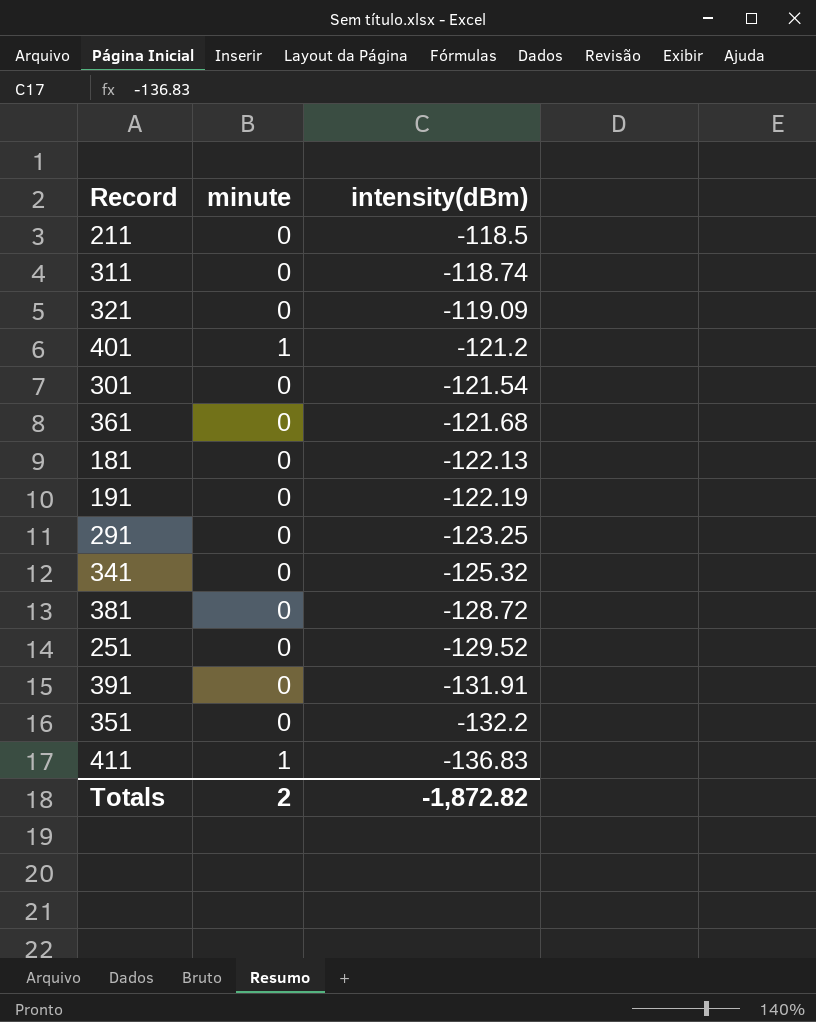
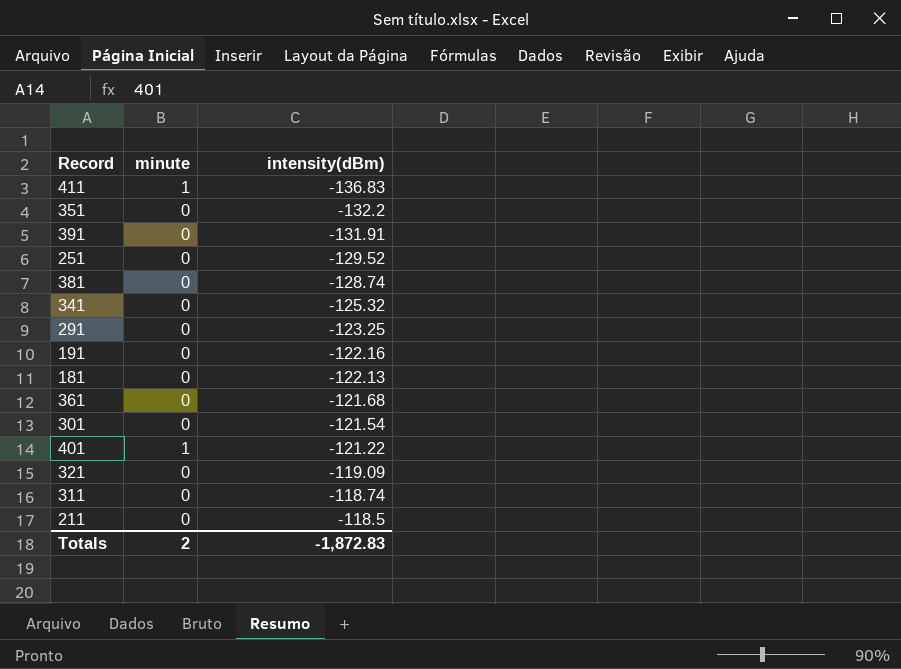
row order: intensity(dBm) descending -> intensity(dBm) ascending
381 | intensity(dBm): -128.72 -> -128.74
191 | intensity(dBm): -122.19 -> -122.16
401 | intensity(dBm): -121.2 -> -121.22
Totals | intensity(dBm): -1,872.82 -> -1,872.83

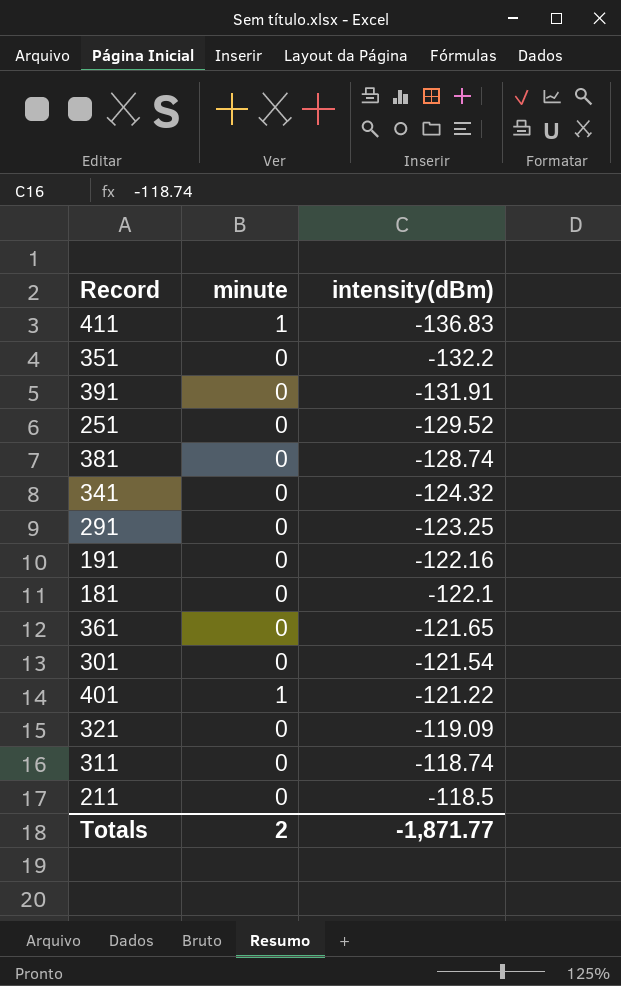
341 | intensity(dBm): -125.32 -> -124.32
181 | intensity(dBm): -122.13 -> -122.1
361 | intensity(dBm): -121.68 -> -121.65
Totals | intensity(dBm): -1,872.83 -> -1,871.77

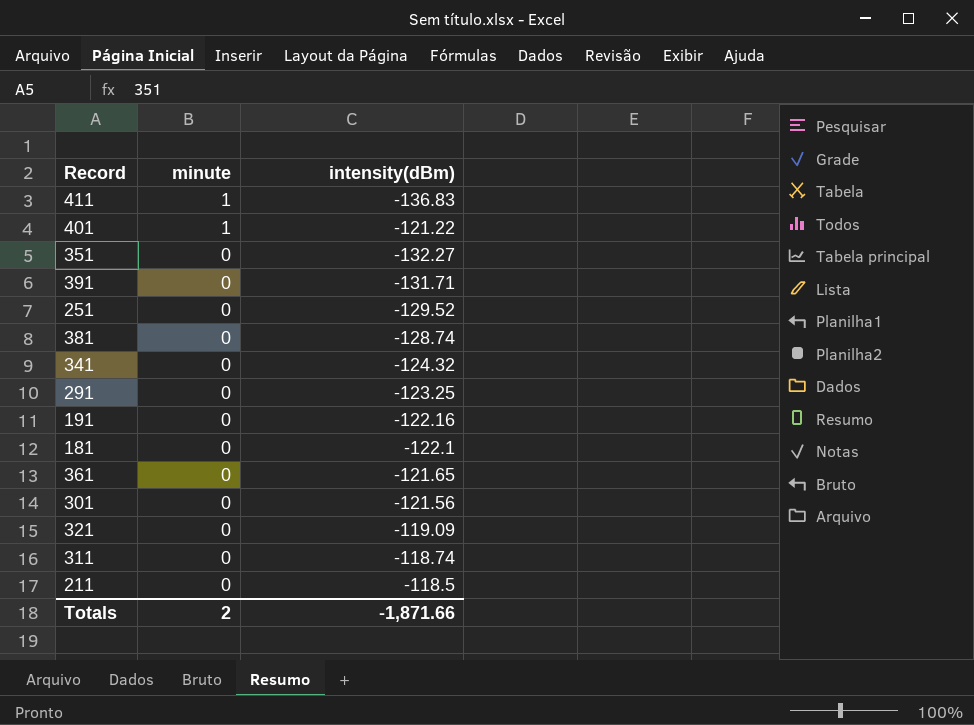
row order: intensity(dBm) ascending -> minute descending
351 | intensity(dBm): -132.2 -> -132.27
391 | intensity(dBm): -131.91 -> -131.71
301 | intensity(dBm): -121.54 -> -121.56
Totals | intensity(dBm): -1,871.77 -> -1,871.66

